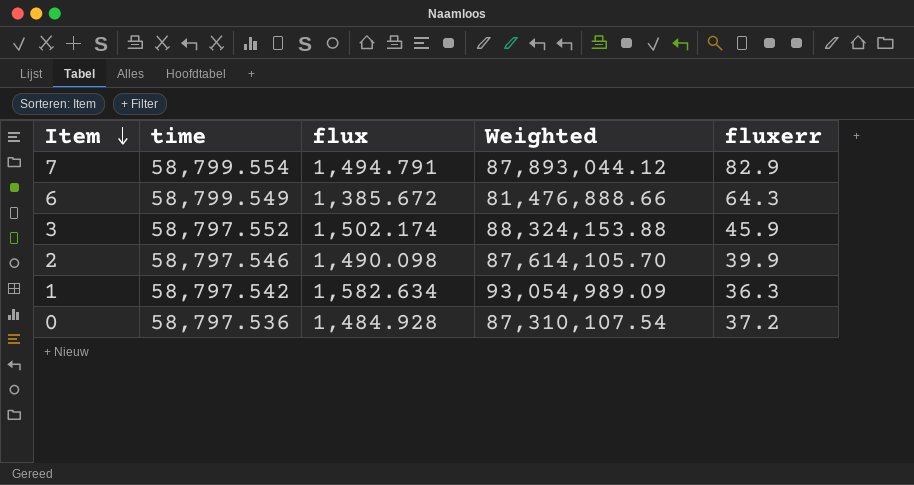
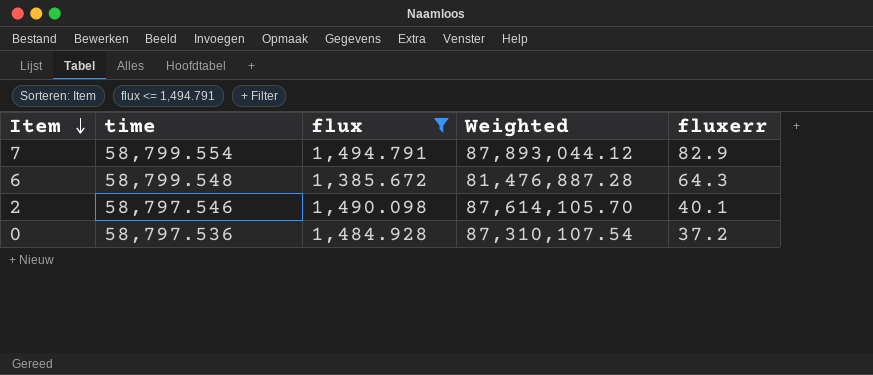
filter: none -> flux <= 1,494.791
6 | time: 58,799.549 -> 58,799.548
6 | Weighted: 81,476,888.66 -> 81,476,887.28
2 | fluxerr: 39.9 -> 40.1

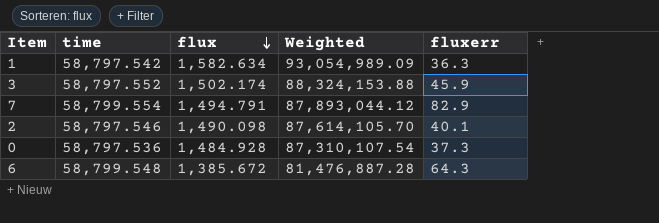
filter: flux <= 1,494.791 -> none
row order: Item descending -> flux descending
0 | fluxerr: 37.2 -> 37.3

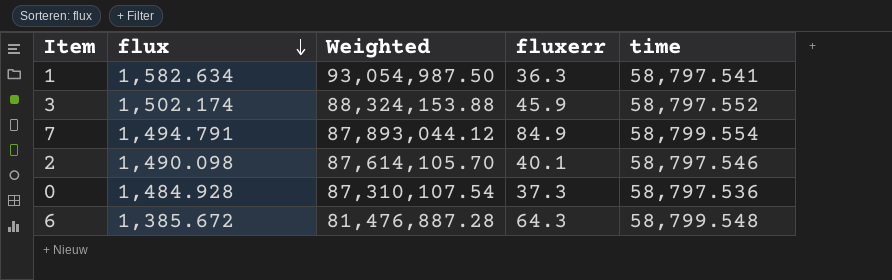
column time | position: 2 -> 5
1 | Weighted: 93,054,989.09 -> 93,054,987.50
1 | time: 58,797.542 -> 58,797.541
7 | fluxerr: 82.9 -> 84.9

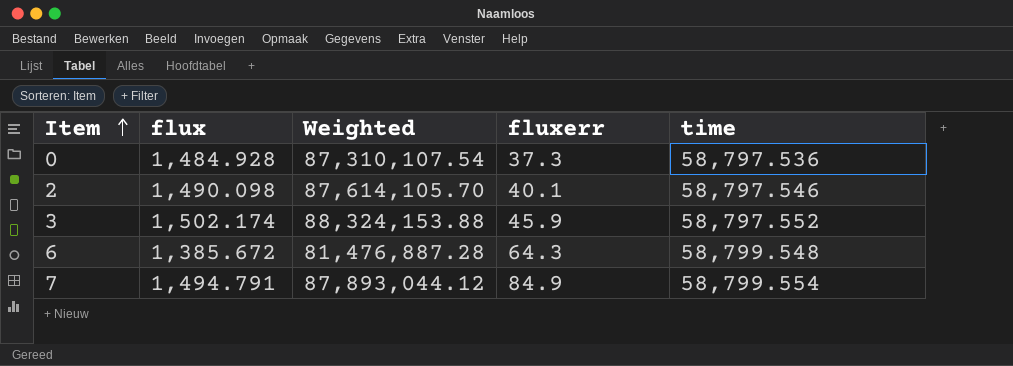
row order: flux descending -> Item ascending
row 1: 1,582.634 | 93,054,987.50 | 36.3 | 58,797.541 -> none

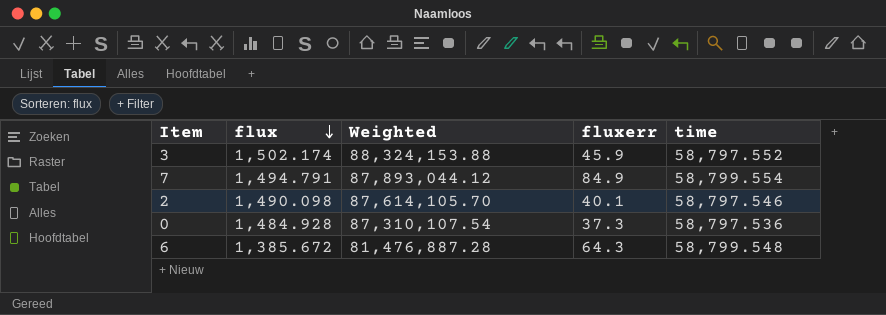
row order: Item ascending -> flux descending

